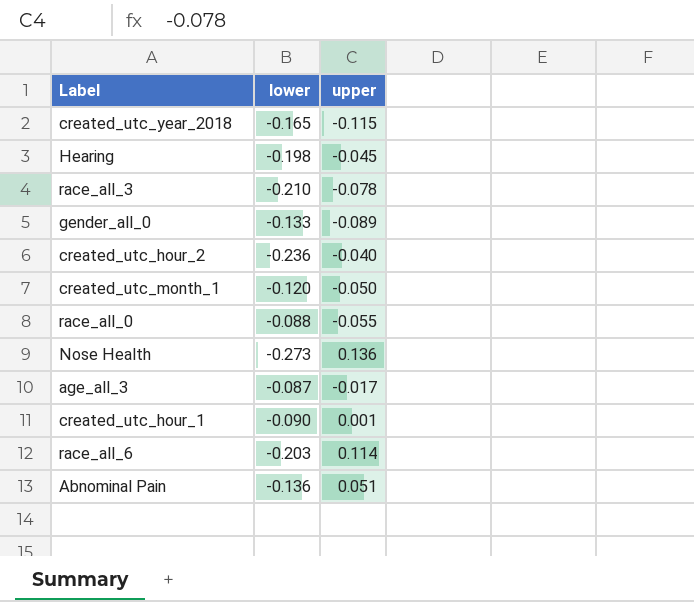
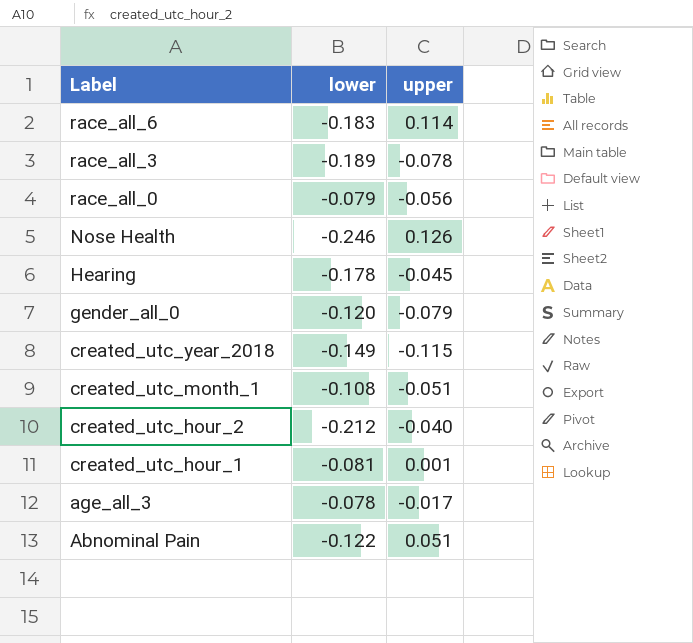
row order: none -> Label descending
race_all_6 | lower: -0.203 -> -0.183
race_all_3 | lower: -0.210 -> -0.189
race_all_0 | lower: -0.088 -> -0.079
race_all_0 | upper: -0.055 -> -0.056
Nose Health | lower: -0.273 -> -0.246
Nose Health | upper: 0.136 -> 0.126
Hearing | lower: -0.198 -> -0.178
gender_all_0 | lower: -0.133 -> -0.120
gender_all_0 | upper: -0.089 -> -0.079
created_utc_year_2018 | lower: -0.165 -> -0.149
created_utc_month_1 | lower: -0.120 -> -0.108
created_utc_month_1 | upper: -0.050 -> -0.051
created_utc_hour_2 | lower: -0.236 -> -0.212
created_utc_hour_1 | lower: -0.090 -> -0.081
age_all_3 | lower: -0.087 -> -0.078
Abnominal Pain | lower: -0.136 -> -0.122

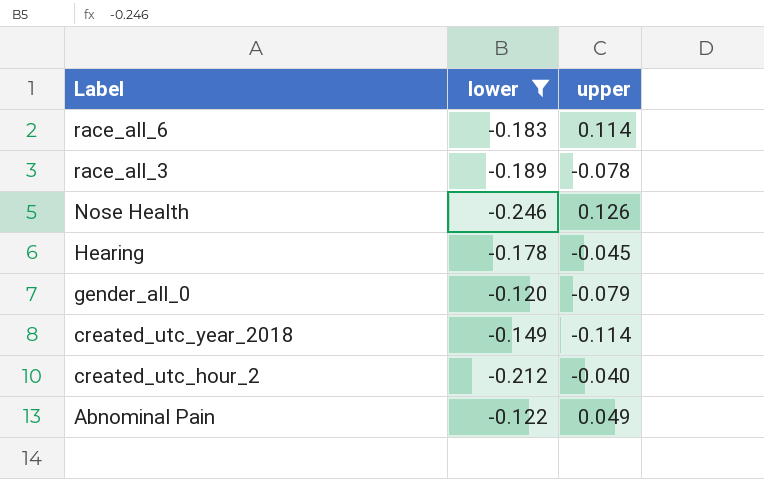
filter: none -> lower <= -0.120
created_utc_year_2018 | upper: -0.115 -> -0.114
Abnominal Pain | upper: 0.051 -> 0.049

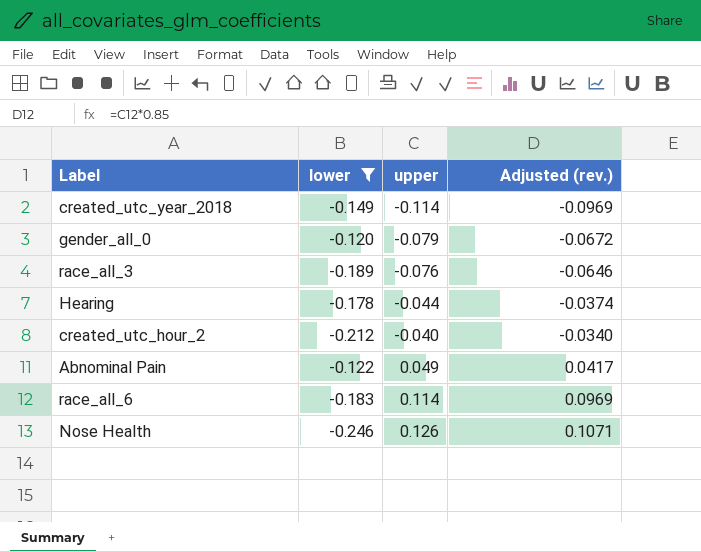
row order: Label descending -> upper ascending
column Adjusted (rev.) | formula: none -> [upper] * 0.85
race_all_3 | upper: -0.078 -> -0.076
Hearing | upper: -0.045 -> -0.044

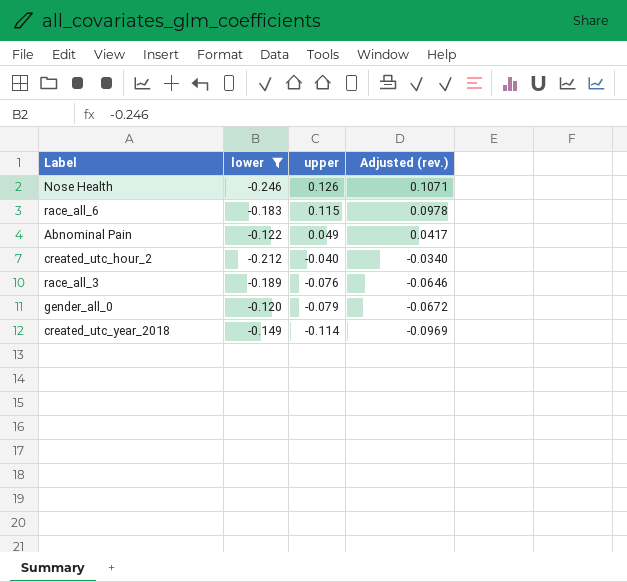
row order: upper ascending -> upper descending
row Hearing: -0.178 | -0.044 | -0.0374 -> none
race_all_6 | upper: 0.114 -> 0.115
race_all_6 | Adjusted (rev.): 0.0969 -> 0.0978

